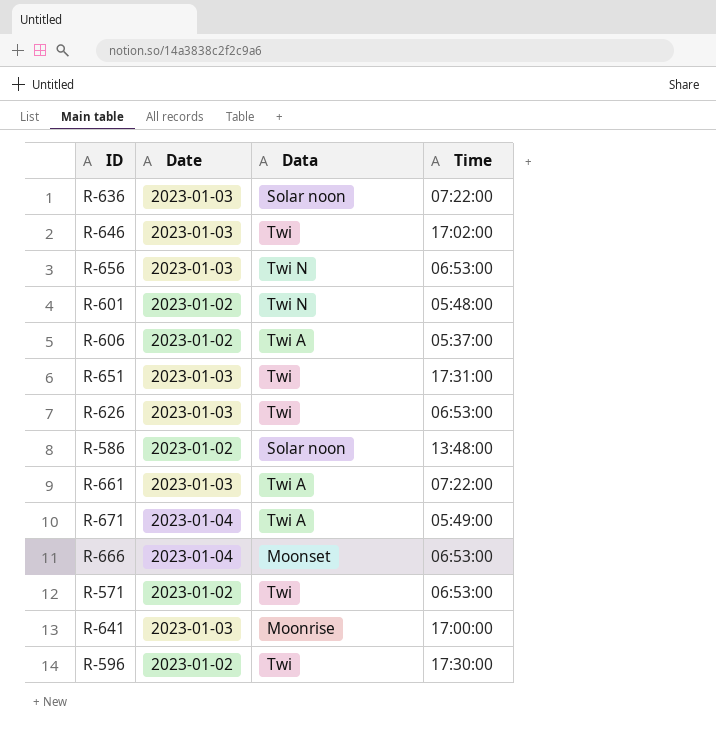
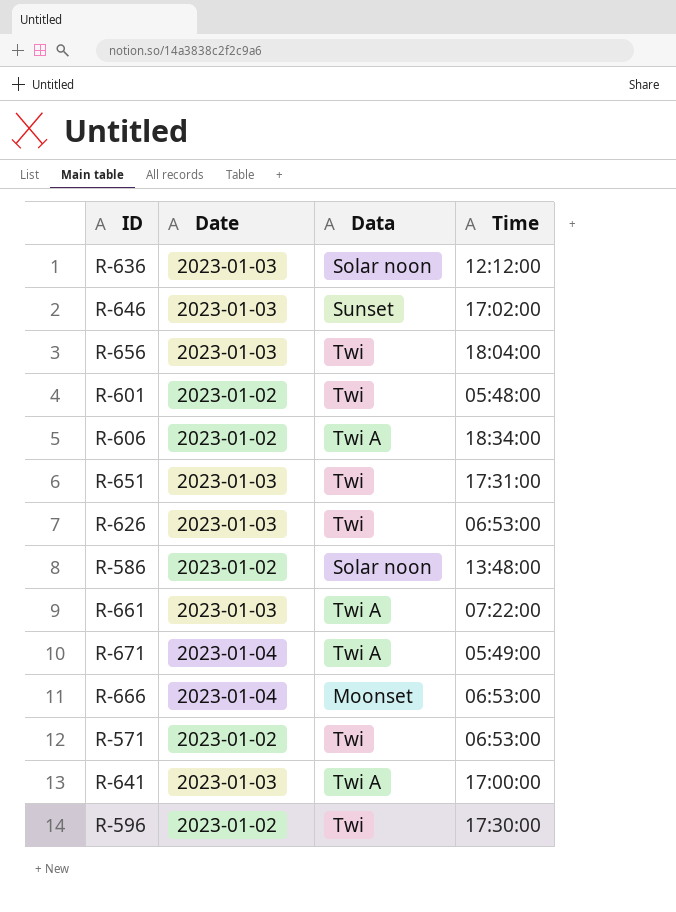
R-636 | Time: 07:22:00 -> 12:12:00
R-646 | Data: Twi -> Sunset
R-656 | Data: Twi N -> Twi
R-656 | Time: 06:53:00 -> 18:04:00
R-601 | Data: Twi N -> Twi
R-606 | Time: 05:37:00 -> 18:34:00
R-641 | Data: Moonrise -> Twi A

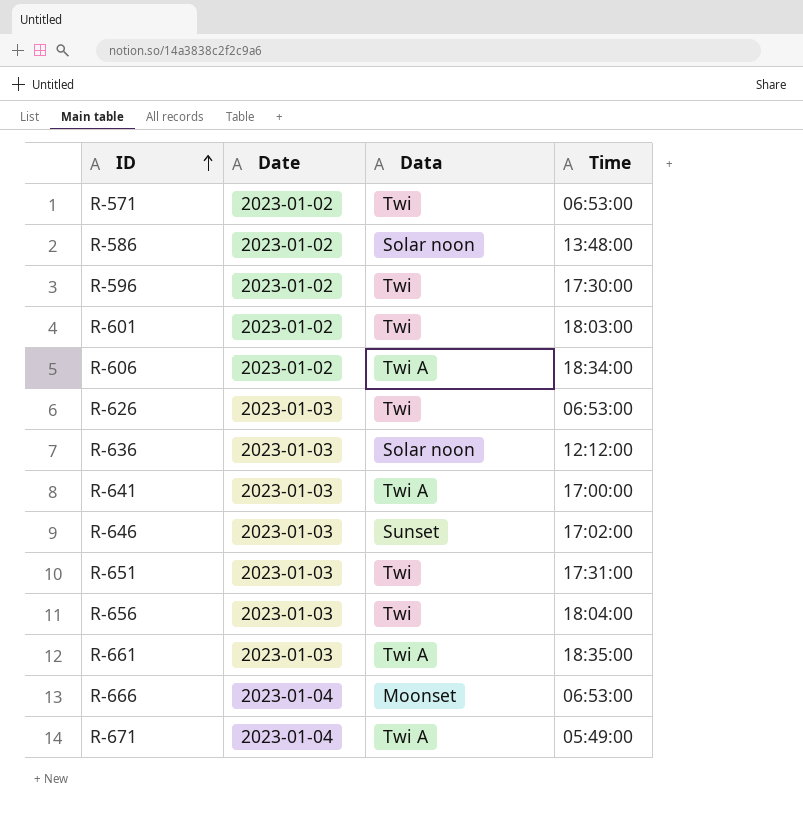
row order: none -> ID ascending
R-601 | Time: 05:48:00 -> 18:03:00
R-661 | Time: 07:22:00 -> 18:35:00

